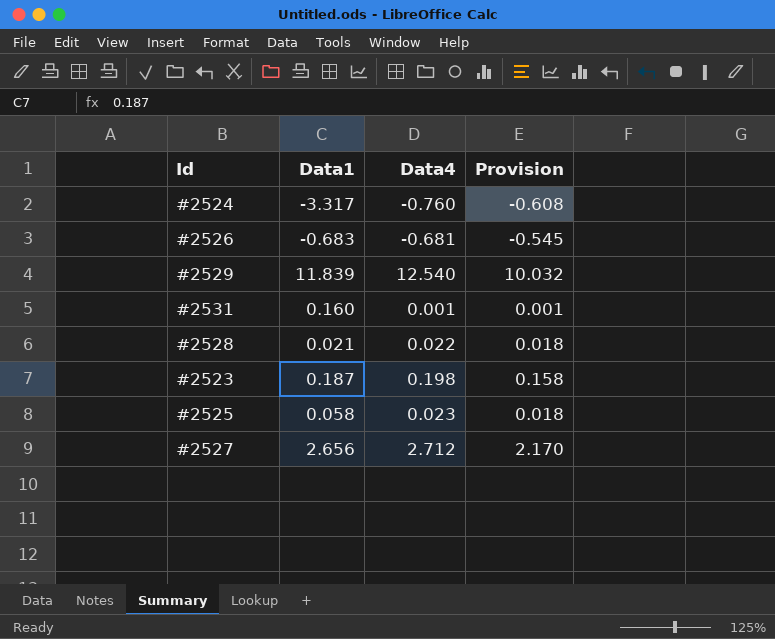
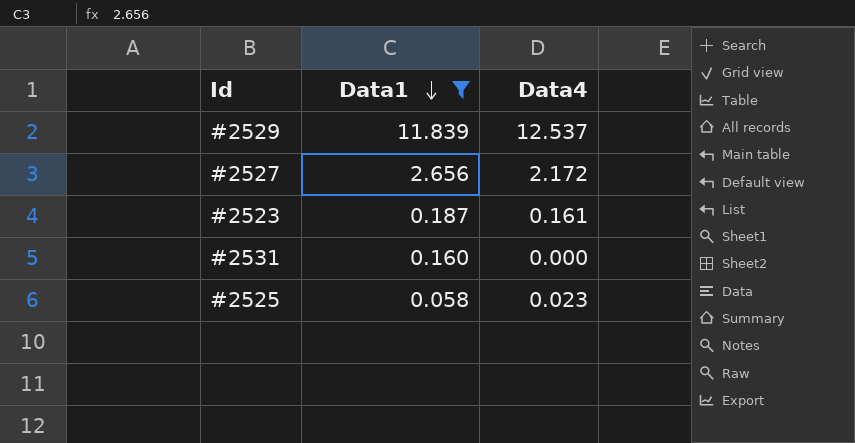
filter: none -> Data1 >= 0.058
row order: none -> Data1 descending
column Provision | formula: [Data4] * 0.8 -> none
#2529 | Data4: 12.540 -> 12.537
#2527 | Data4: 2.712 -> 2.172
#2523 | Data4: 0.198 -> 0.161
#2531 | Data4: 0.001 -> 0.000

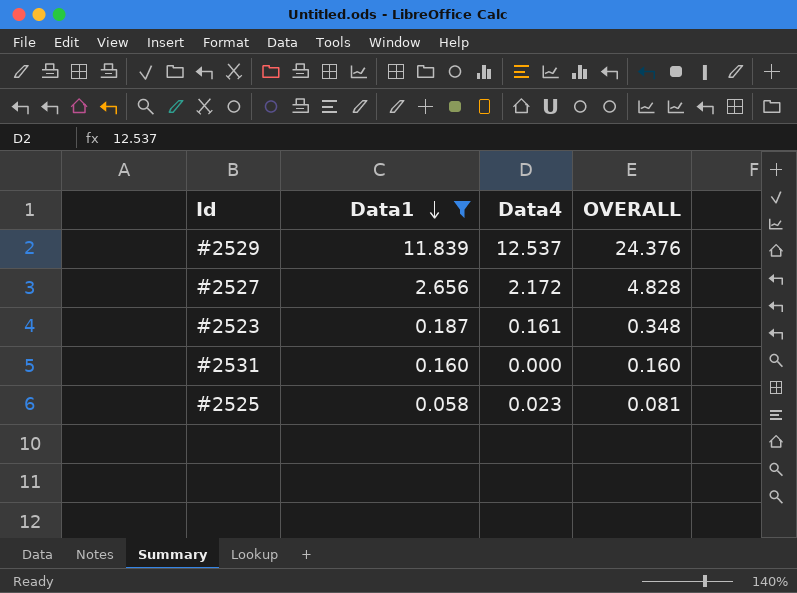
column OVERALL | formula: none -> [Data1] + [Data4]

